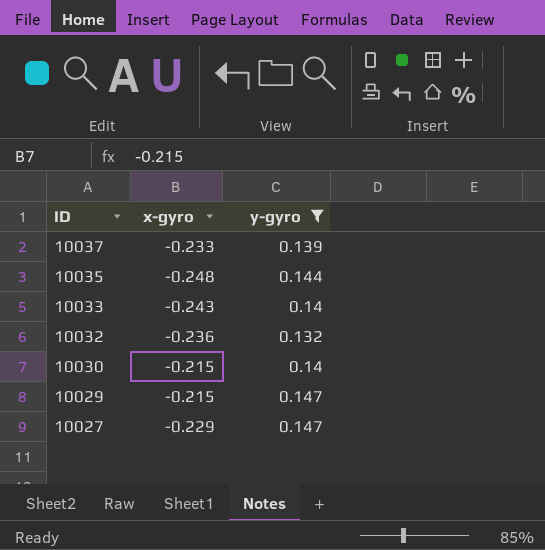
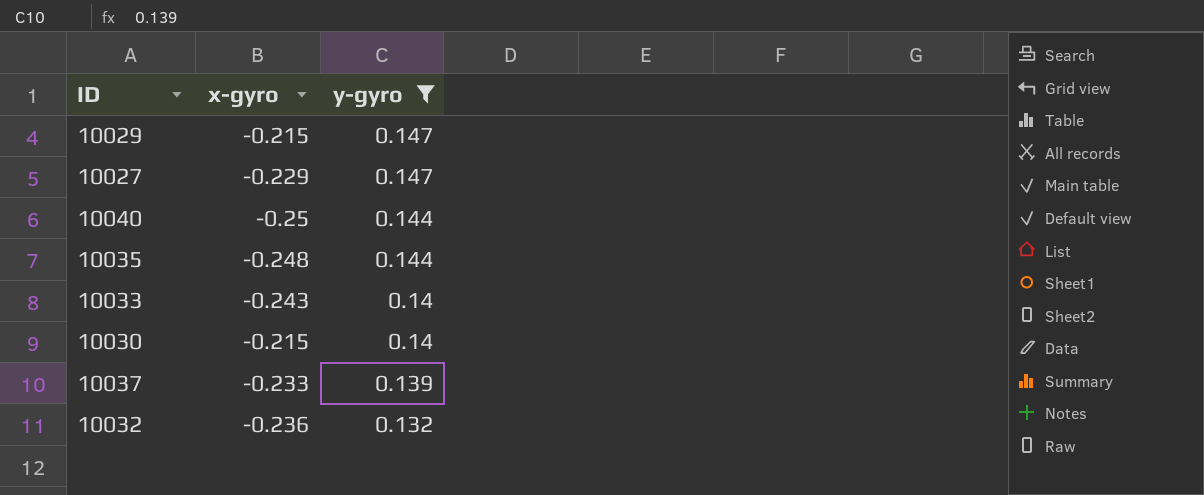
row order: ID descending -> y-gyro descending
row 10040: none -> -0.25 | 0.144

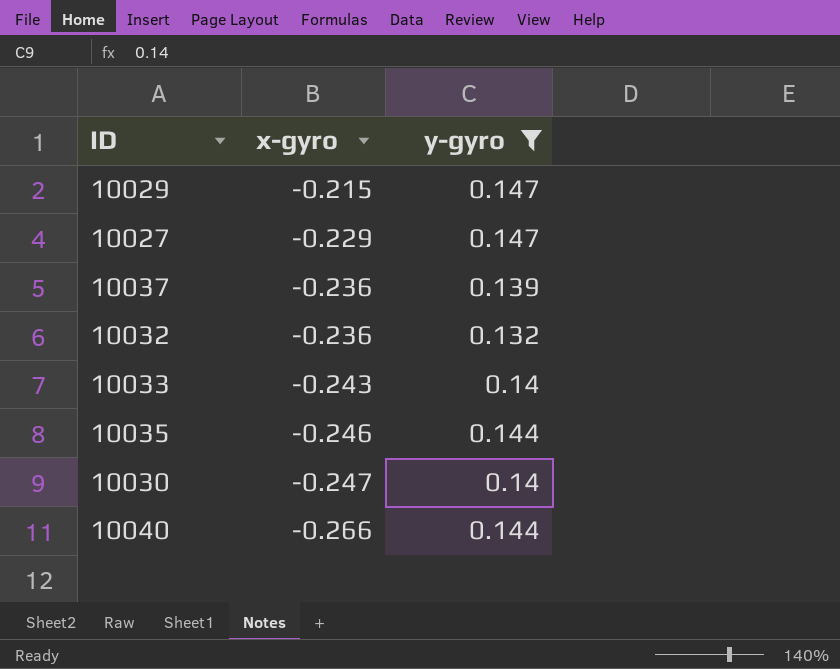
row order: y-gyro descending -> x-gyro descending
10037 | x-gyro: -0.233 -> -0.236
10035 | x-gyro: -0.248 -> -0.246
10030 | x-gyro: -0.215 -> -0.247
10040 | x-gyro: -0.25 -> -0.266

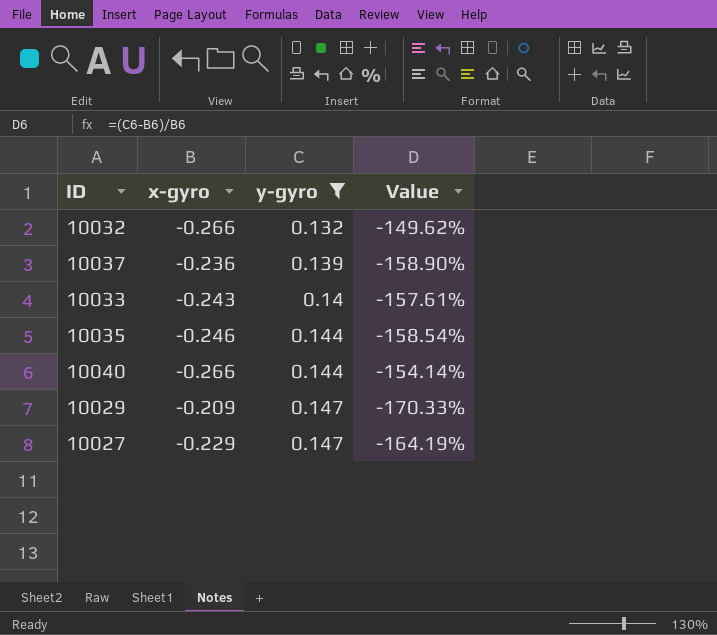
row order: x-gyro descending -> y-gyro ascending
column Value | formula: none -> ([y-gyro] - [x-gyro]) / [x-gyro]
row 10030: -0.247 | 0.14 -> none
10032 | x-gyro: -0.236 -> -0.266
10029 | x-gyro: -0.215 -> -0.209

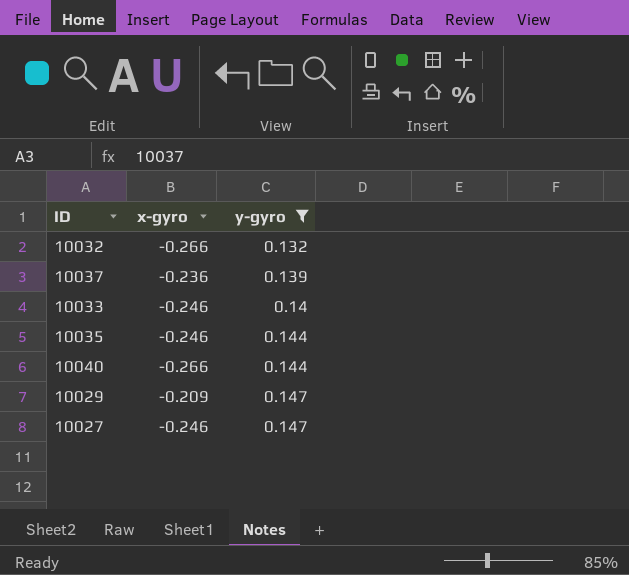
column Value | formula: ([y-gyro] - [x-gyro]) / [x-gyro] -> none
10033 | x-gyro: -0.243 -> -0.246
10027 | x-gyro: -0.229 -> -0.246

